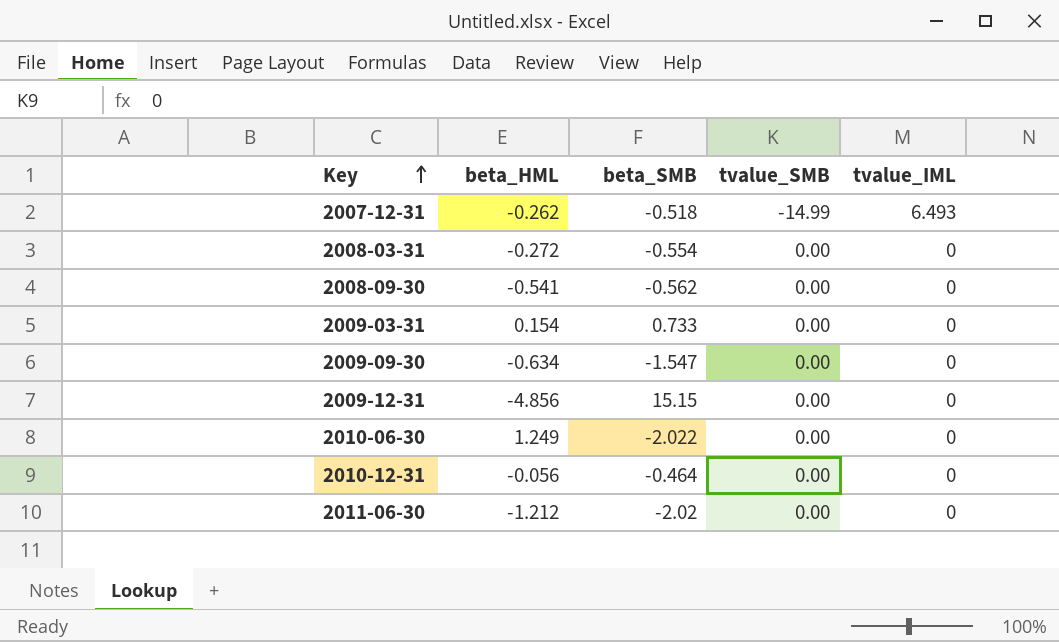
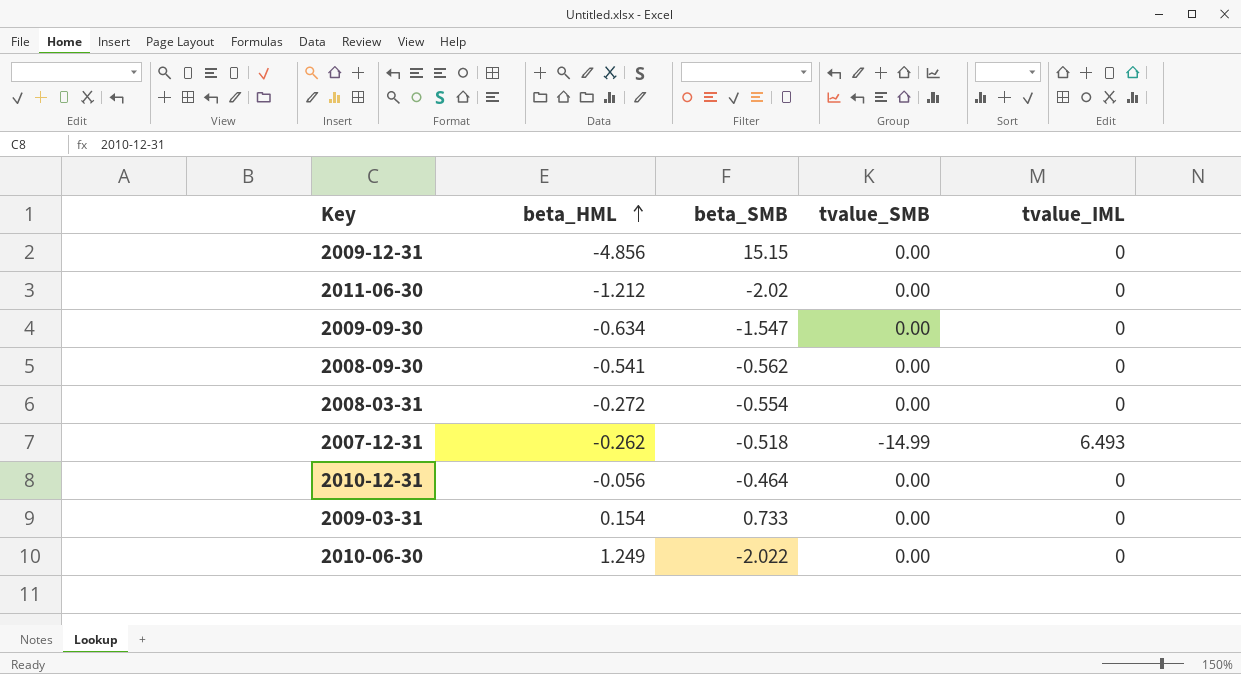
row order: Key ascending -> beta_HML ascending

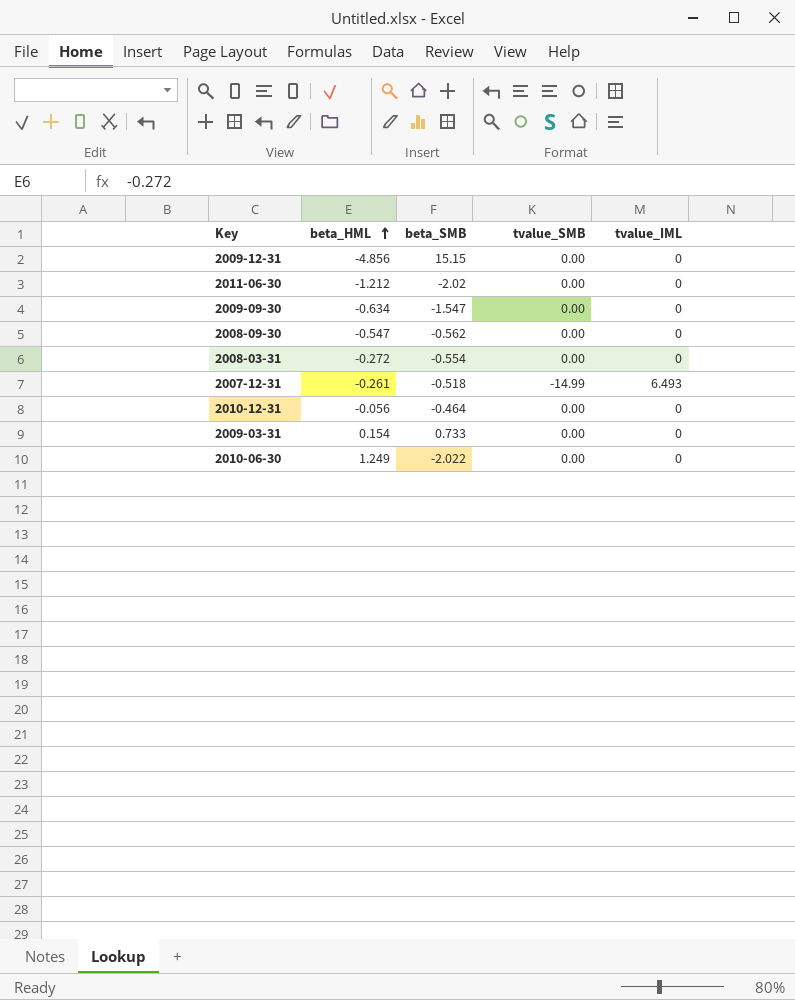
2008-09-30 | beta_HML: -0.541 -> -0.547
2007-12-31 | beta_HML: -0.262 -> -0.261

